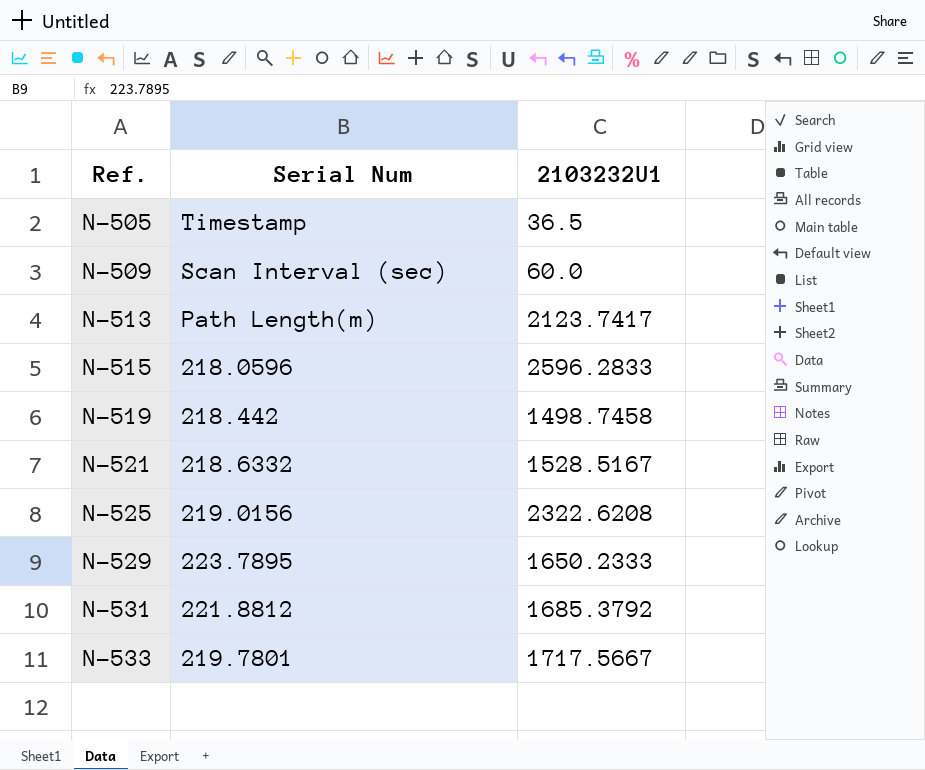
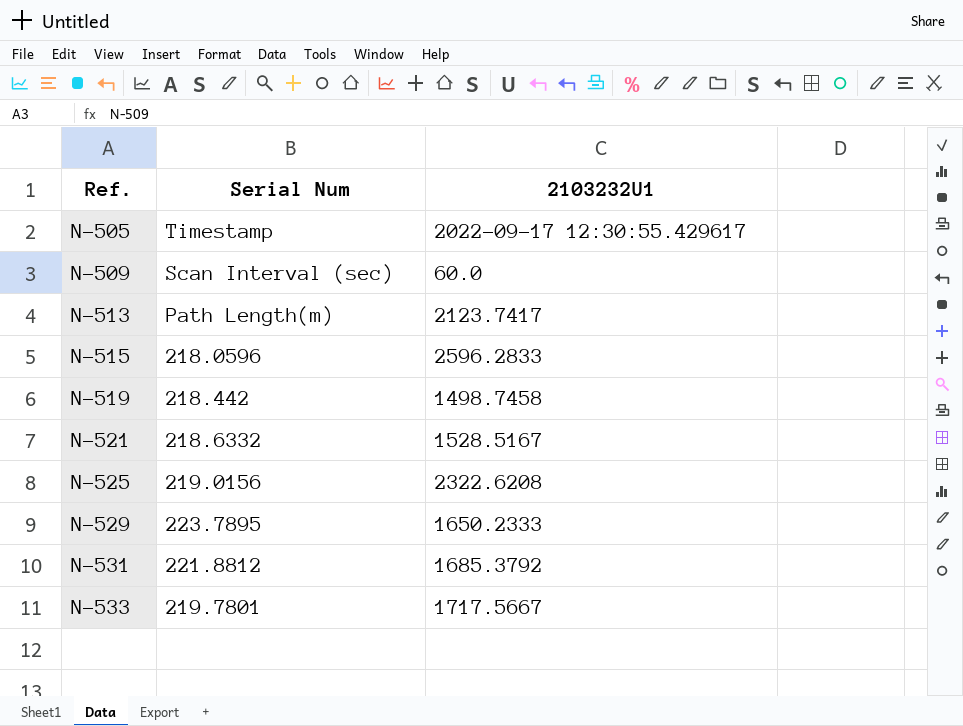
N-505 | 2103232U1: 36.5 -> 2022-09-17 12:30:55.429617

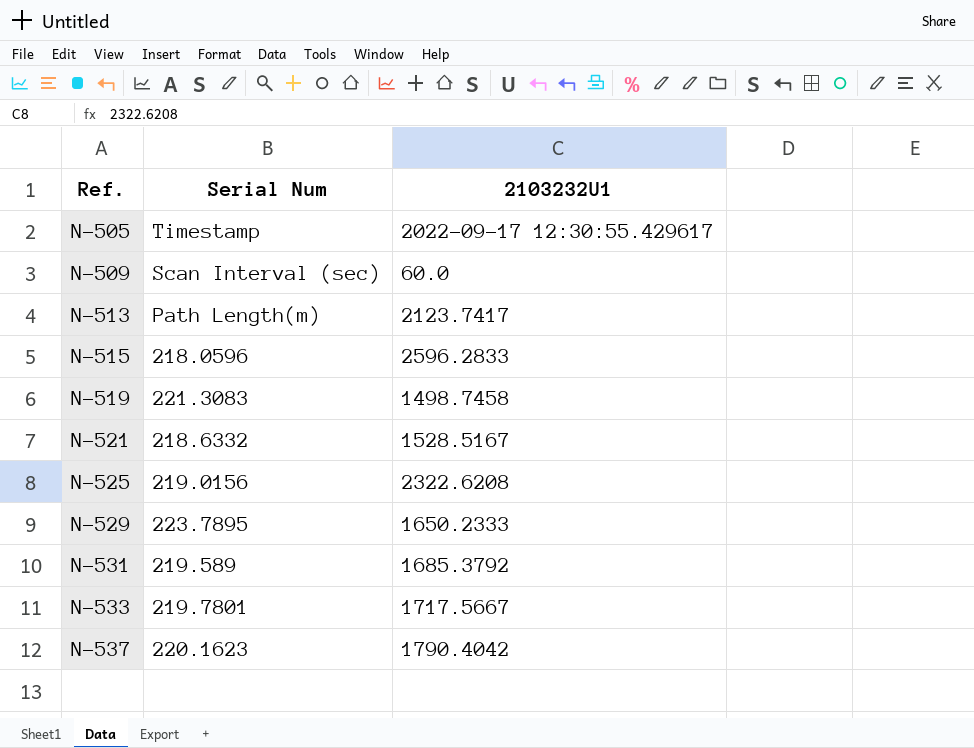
N-519 | Serial Num: 218.442 -> 221.3083
N-531 | Serial Num: 221.8812 -> 219.589
row N-537: none -> 220.1623 | 1790.4042

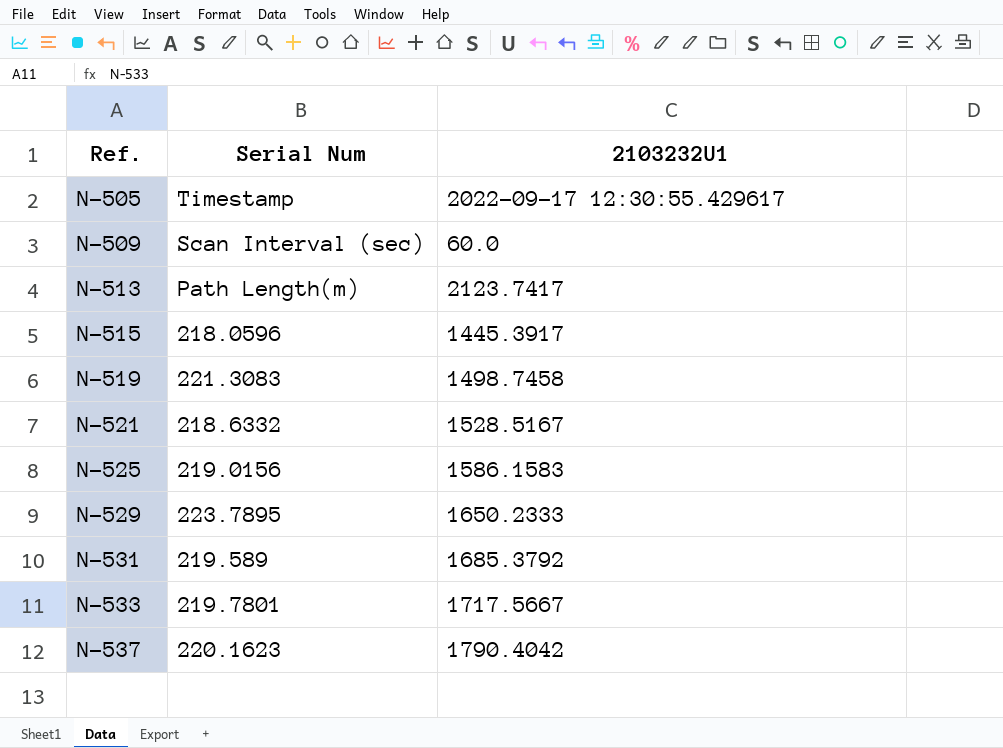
N-515 | 2103232U1: 2596.2833 -> 1445.3917
N-525 | 2103232U1: 2322.6208 -> 1586.1583

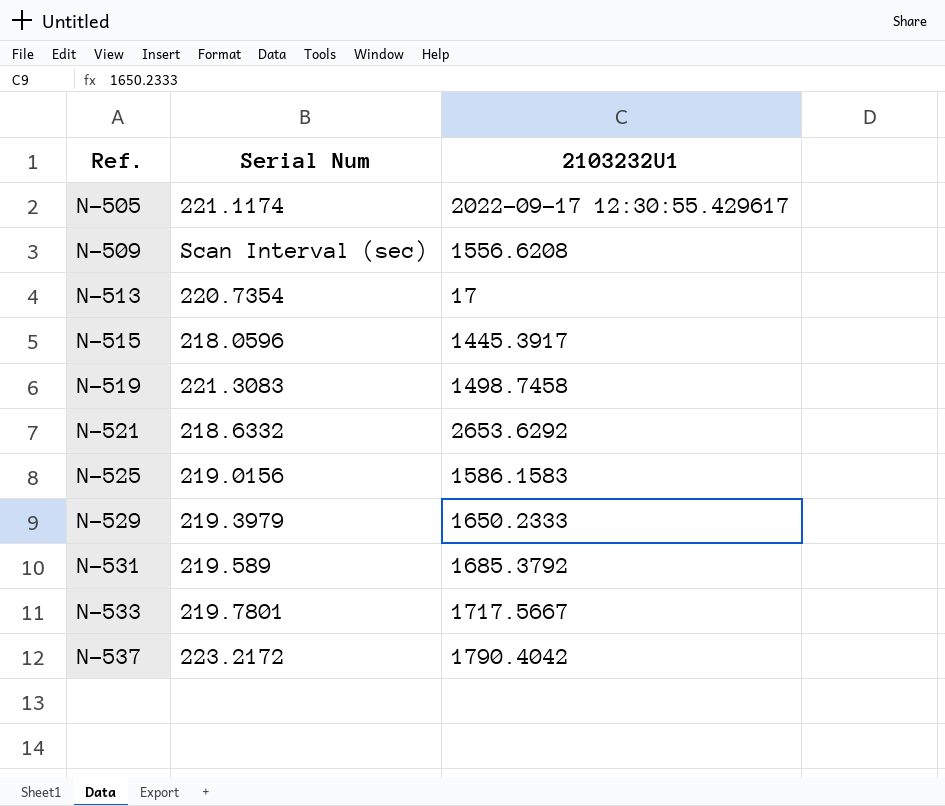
N-505 | Serial Num: Timestamp -> 221.1174
N-509 | 2103232U1: 60.0 -> 1556.6208
N-513 | Serial Num: Path Length(m) -> 220.7354
N-513 | 2103232U1: 2123.7417 -> 17
N-521 | 2103232U1: 1528.5167 -> 2653.6292
N-529 | Serial Num: 223.7895 -> 219.3979
N-537 | Serial Num: 220.1623 -> 223.2172

